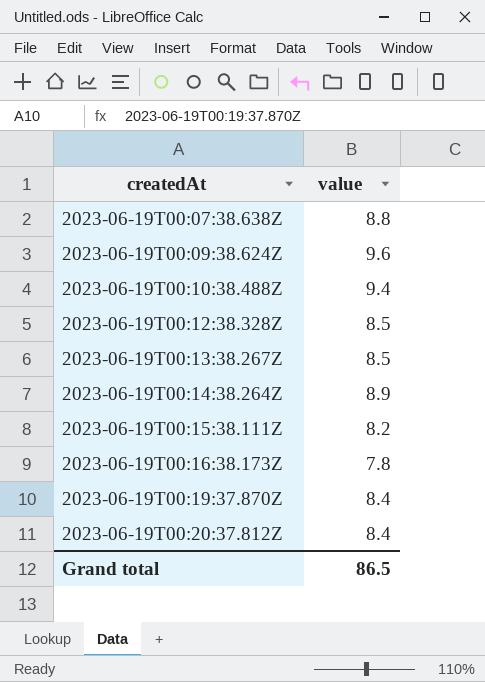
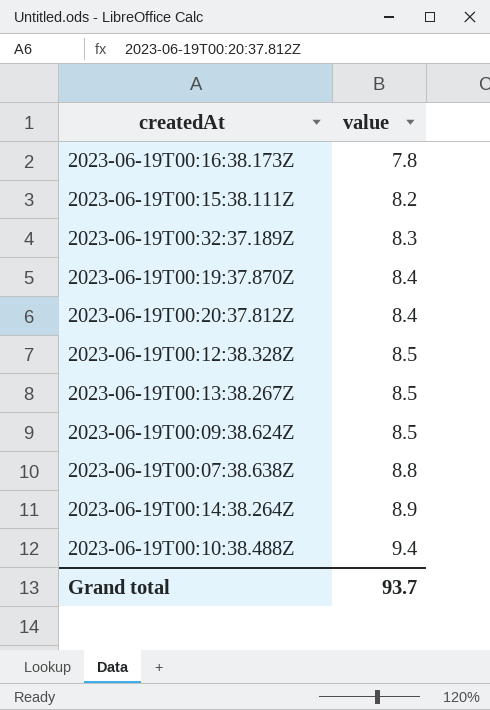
row order: createdAt ascending -> value ascending
row 2023-06-19T00:32:37.189Z: none -> 8.3
2023-06-19T00:09:38.624Z | value: 9.6 -> 8.5
Grand total | value: 86.5 -> 93.7

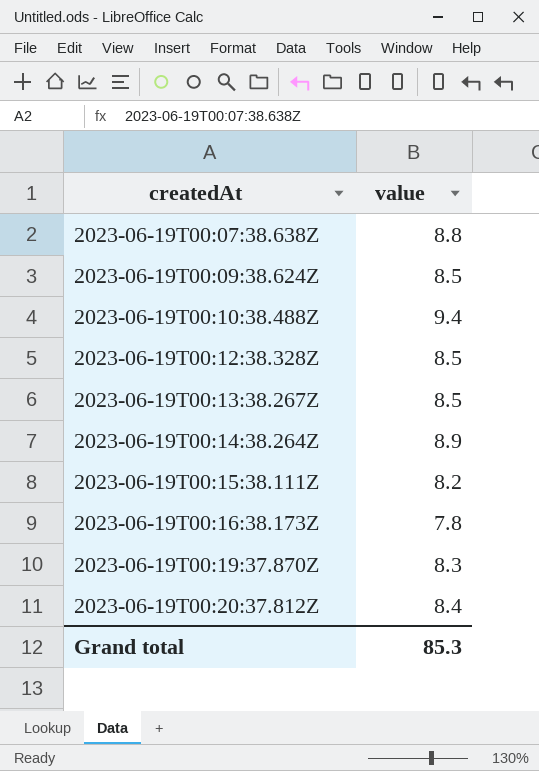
row order: value ascending -> createdAt ascending
row 2023-06-19T00:32:37.189Z: 8.3 -> none
2023-06-19T00:19:37.870Z | value: 8.4 -> 8.3
Grand total | value: 93.7 -> 85.3

